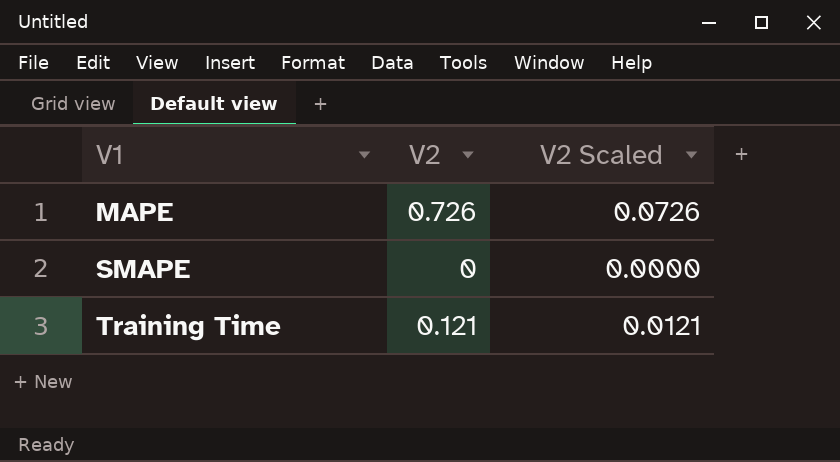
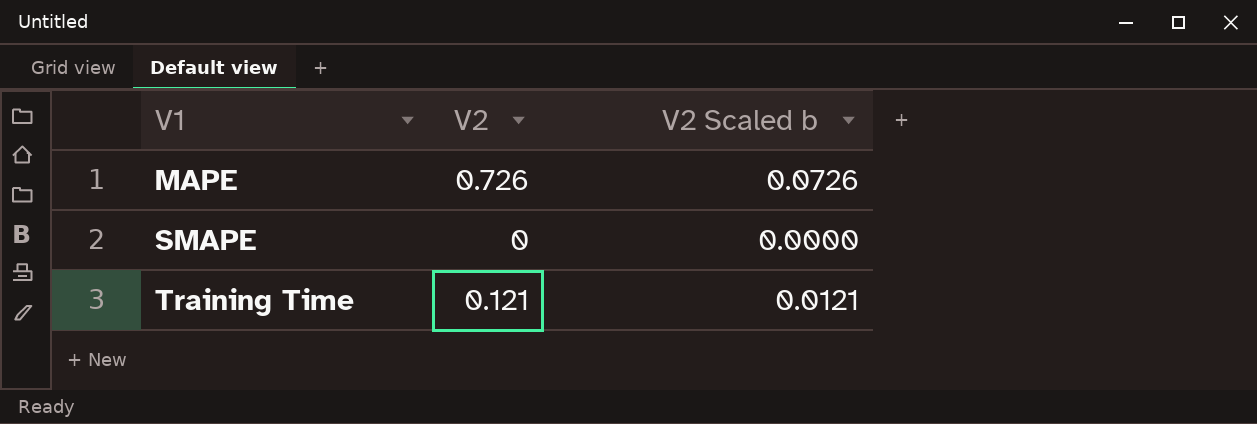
column name: V2 Scaled -> V2 Scaled b

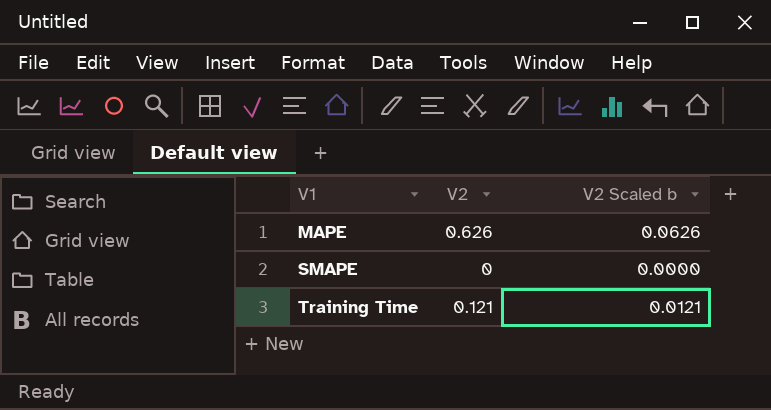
MAPE | V2: 0.726 -> 0.626
MAPE | V2 Scaled b: 0.0726 -> 0.0626

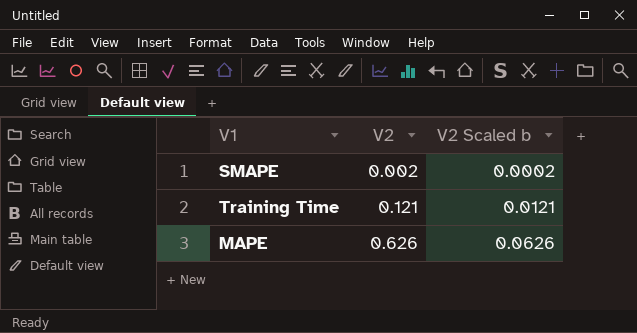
row order: V1 ascending -> V2 ascending
SMAPE | V2: 0 -> 0.002
SMAPE | V2 Scaled b: 0.0000 -> 0.0002

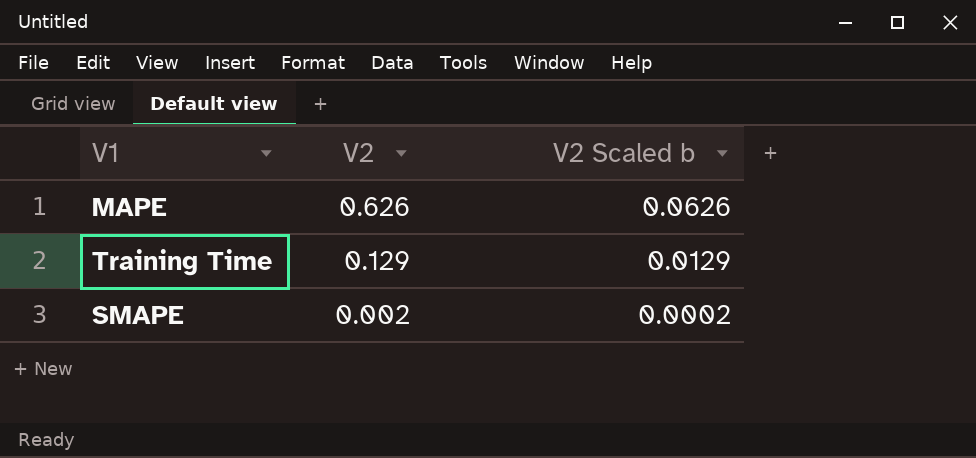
row order: V2 ascending -> V2 descending
Training Time | V2: 0.121 -> 0.129
Training Time | V2 Scaled b: 0.0121 -> 0.0129

